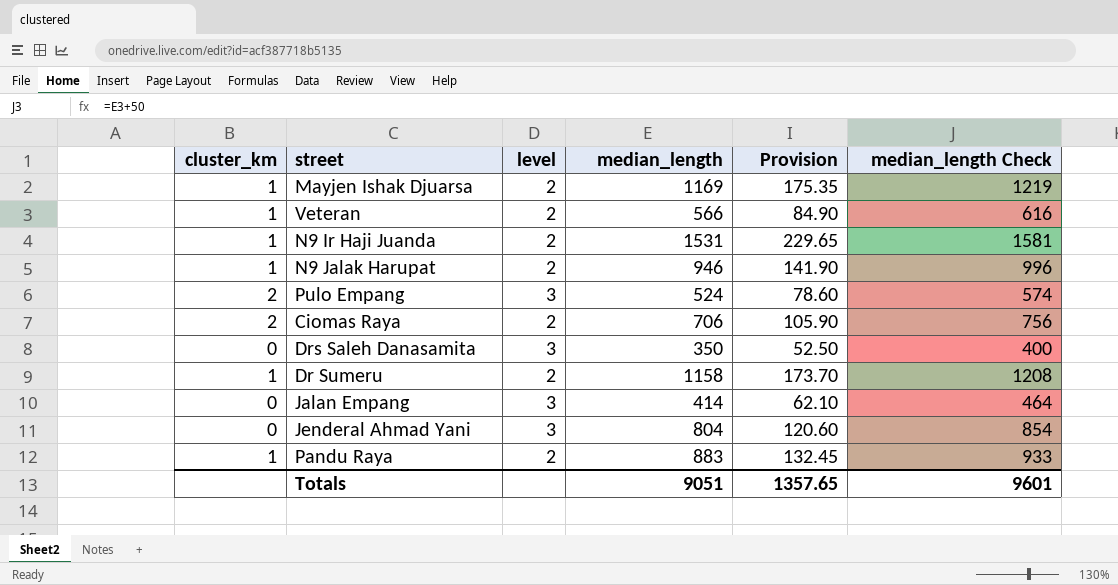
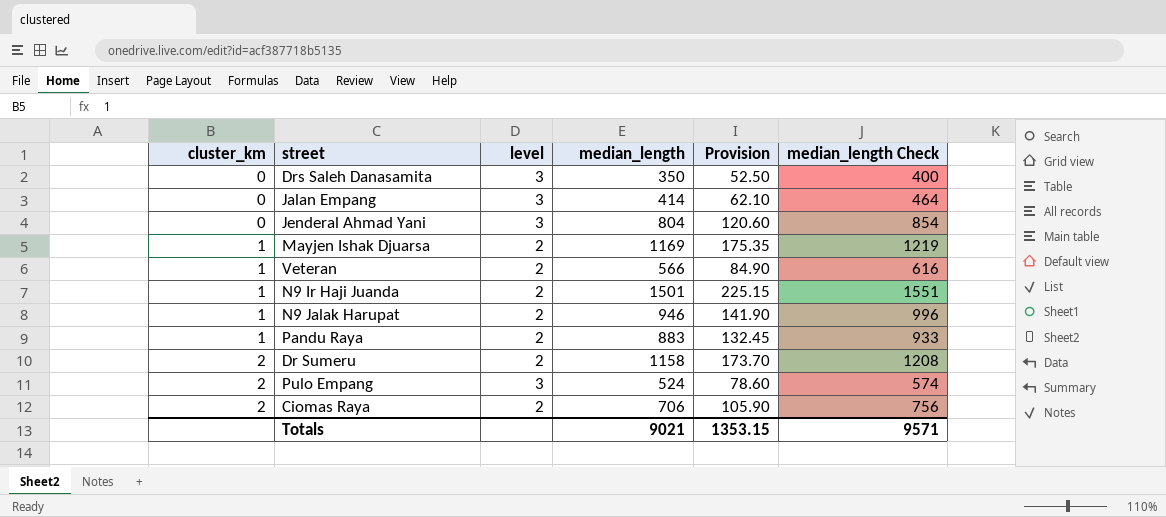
row order: none -> cluster_km ascending
N9 Ir Haji Juanda | median_length: 1531 -> 1501
N9 Ir Haji Juanda | Provision: 229.65 -> 225.15
N9 Ir Haji Juanda | median_length Check: 1581 -> 1551
Dr Sumeru | cluster_km: 1 -> 2
Totals | median_length: 9051 -> 9021
Totals | Provision: 1357.65 -> 1353.15
Totals | median_length Check: 9601 -> 9571

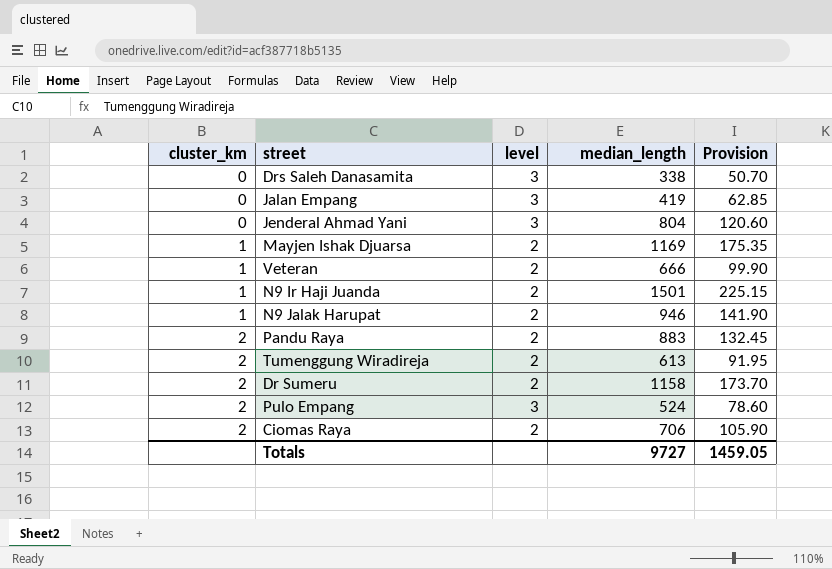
column median_length Check | formula: [median_length] + 50 -> none
Drs Saleh Danasamita | median_length: 350 -> 338
Drs Saleh Danasamita | Provision: 52.50 -> 50.70
Jalan Empang | median_length: 414 -> 419
Jalan Empang | Provision: 62.10 -> 62.85
Veteran | median_length: 566 -> 666
Veteran | Provision: 84.90 -> 99.90
Pandu Raya | cluster_km: 1 -> 2
row Tumenggung Wiradireja: none -> 2 | 2 | 613 | 91.95
Totals | median_length: 9021 -> 9727
Totals | Provision: 1353.15 -> 1459.05

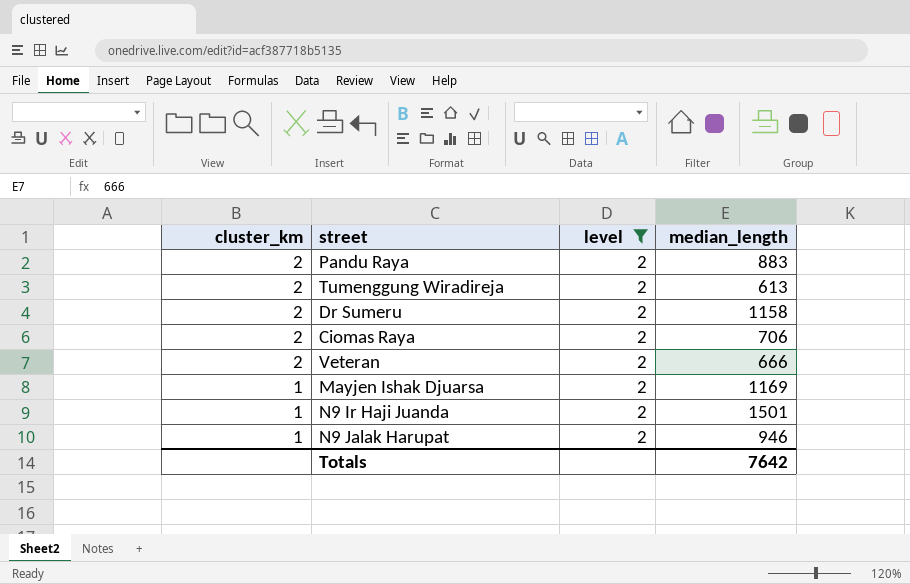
filter: none -> level = 2
row order: cluster_km ascending -> cluster_km descending
column Provision | formula: [median_length] * 0.15 -> none
Veteran | cluster_km: 1 -> 2
Totals | median_length: 9727 -> 7642

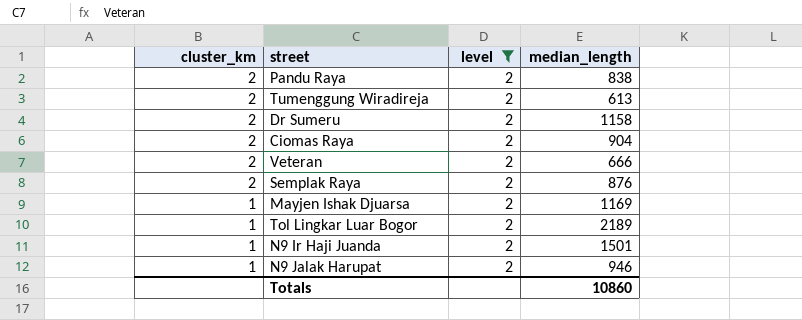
Pandu Raya | median_length: 883 -> 838
Ciomas Raya | median_length: 706 -> 904
row Semplak Raya: none -> 2 | 2 | 876
row Tol Lingkar Luar Bogor: none -> 1 | 2 | 2189
Totals | median_length: 7642 -> 10860

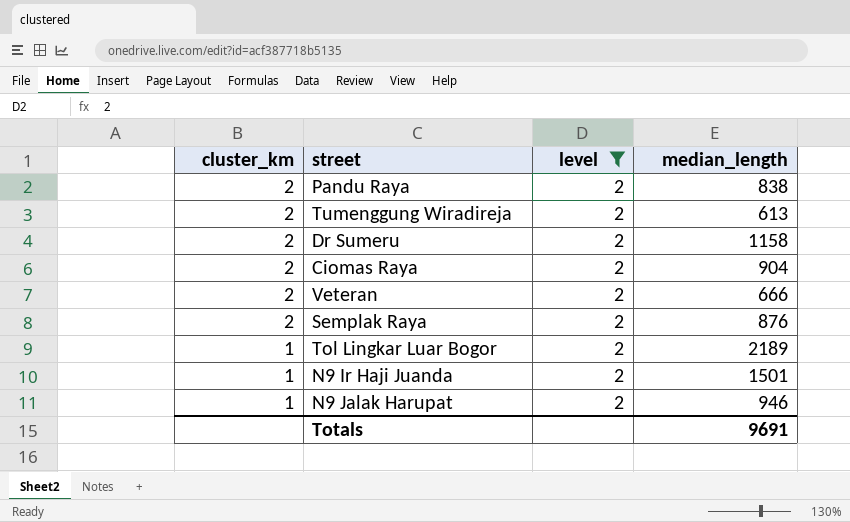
row Mayjen Ishak Djuarsa: 1 | 2 | 1169 -> none
Totals | median_length: 10860 -> 9691

